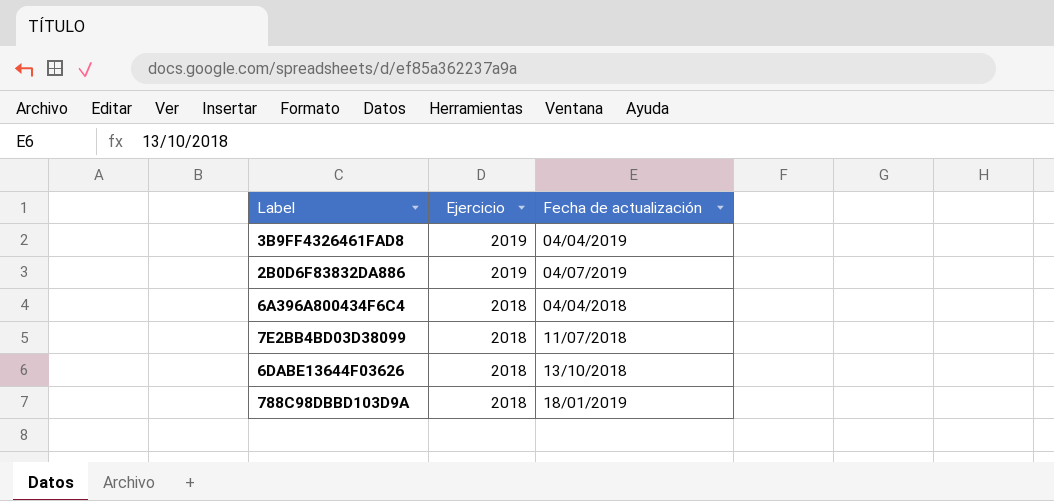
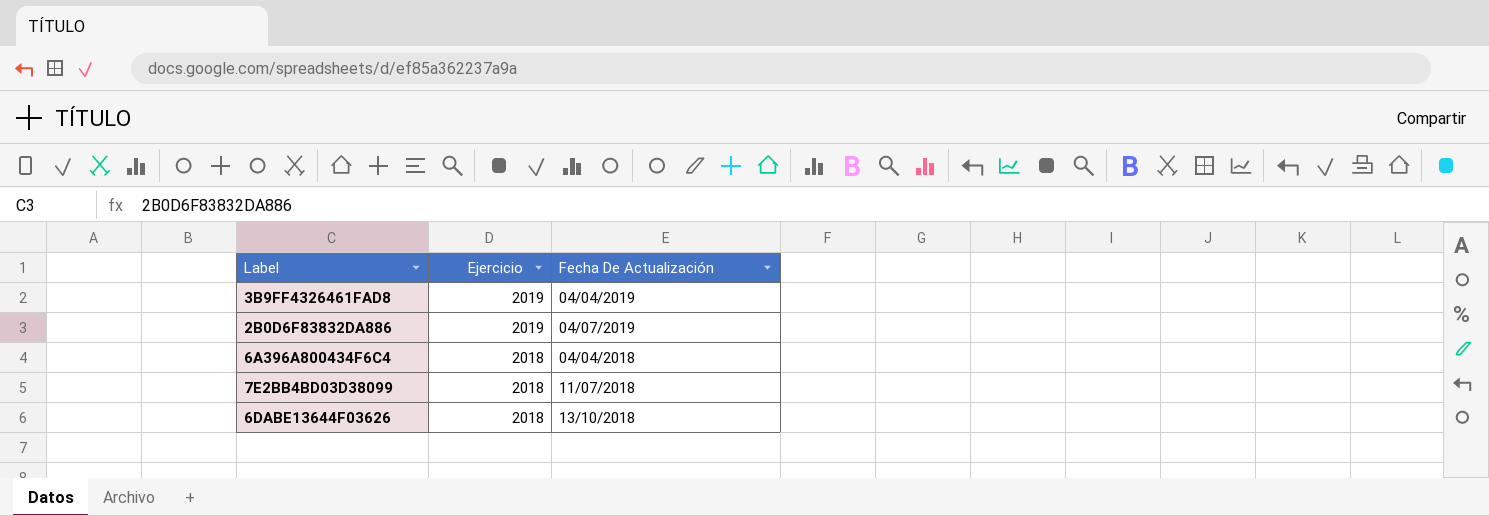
column name: Fecha de actualización -> Fecha De Actualización
row 788C98DBBD103D9A: 2018 | 18/01/2019 -> none

